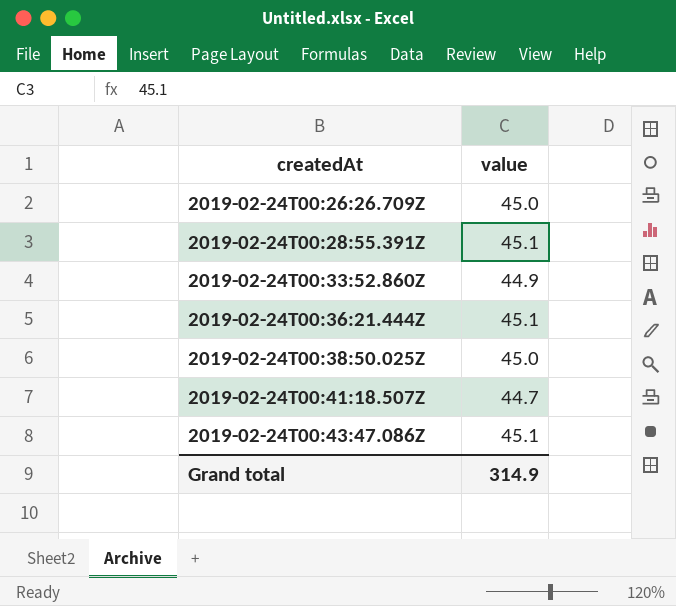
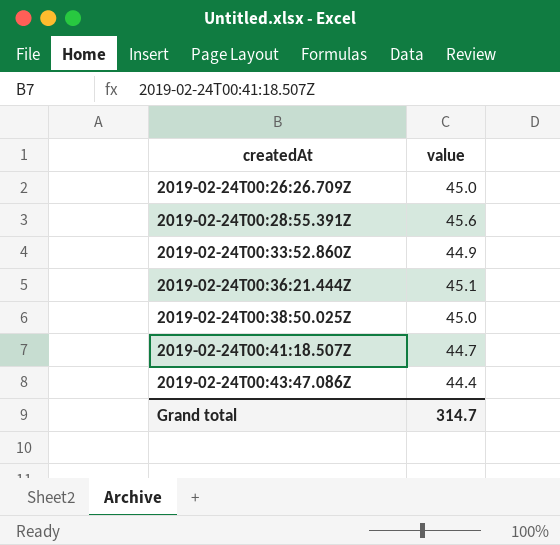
2019-02-24T00:28:55.391Z | value: 45.1 -> 45.6
2019-02-24T00:43:47.086Z | value: 45.1 -> 44.4
Grand total | value: 314.9 -> 314.7

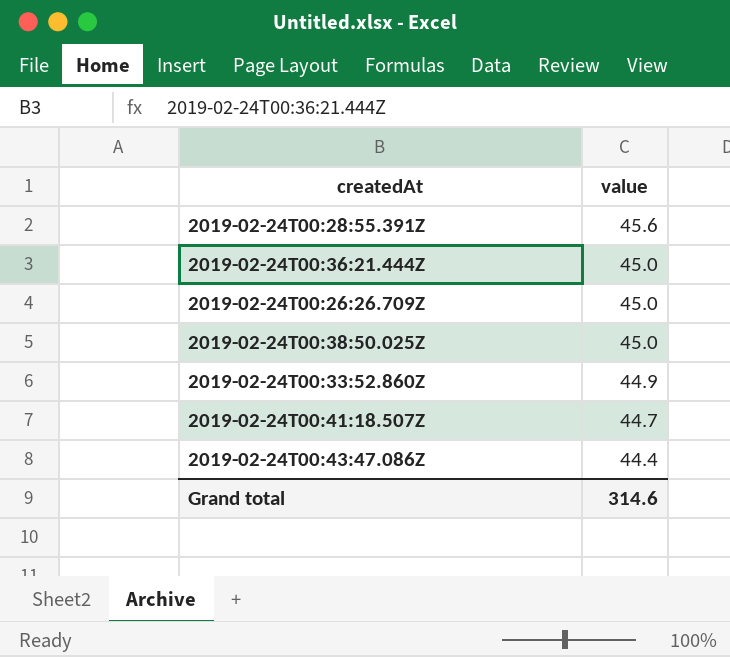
row order: createdAt ascending -> value descending
2019-02-24T00:36:21.444Z | value: 45.1 -> 45.0
Grand total | value: 314.7 -> 314.6

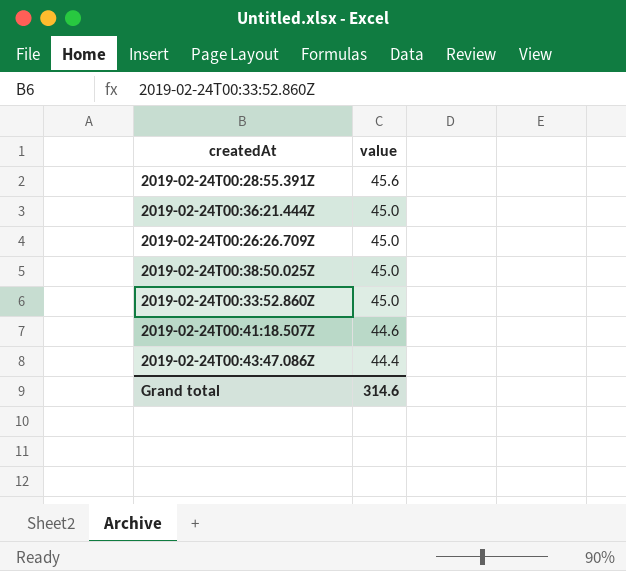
2019-02-24T00:33:52.860Z | value: 44.9 -> 45.0
2019-02-24T00:41:18.507Z | value: 44.7 -> 44.6

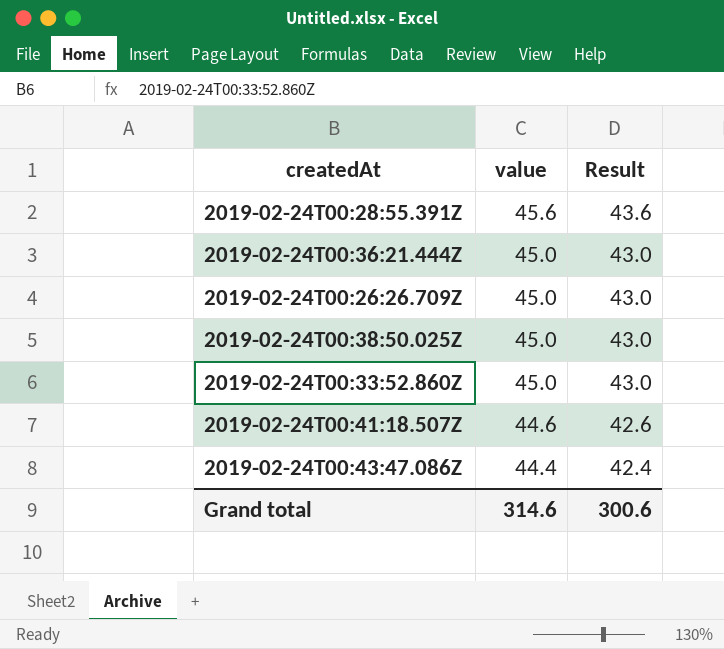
column Result | formula: none -> [value] - 2

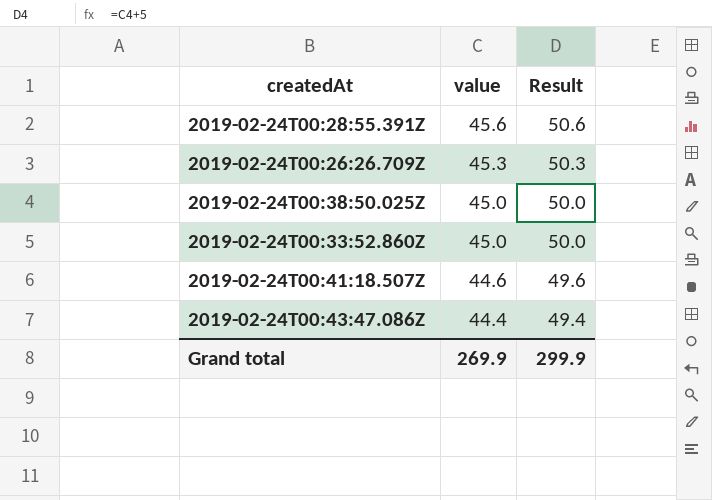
column Result | formula: [value] - 2 -> [value] + 5
row 2019-02-24T00:36:21.444Z: 45.0 | 43.0 -> none
2019-02-24T00:26:26.709Z | value: 45.0 -> 45.3
Grand total | value: 314.6 -> 269.9
Grand total | Result: 300.6 -> 299.9

